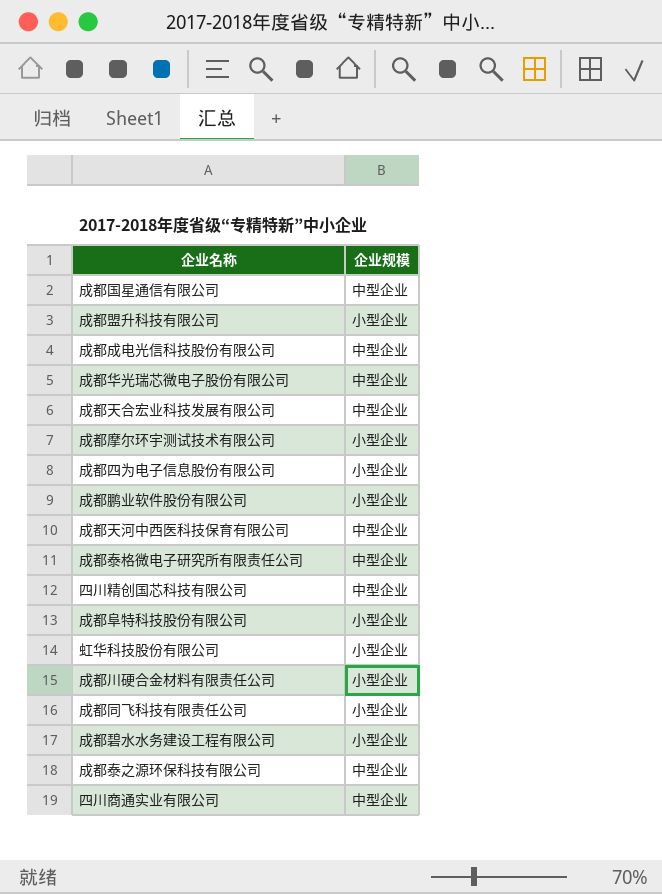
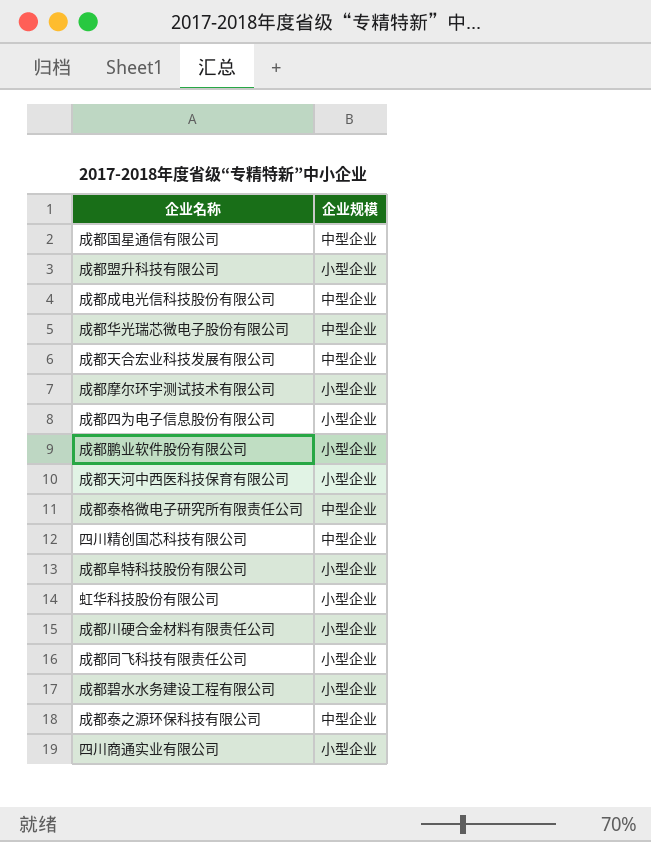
成都天河中西医科技保育有限公司 | 企业规模: 中型企业 -> 小型企业
四川商通实业有限公司 | 企业规模: 中型企业 -> 小型企业

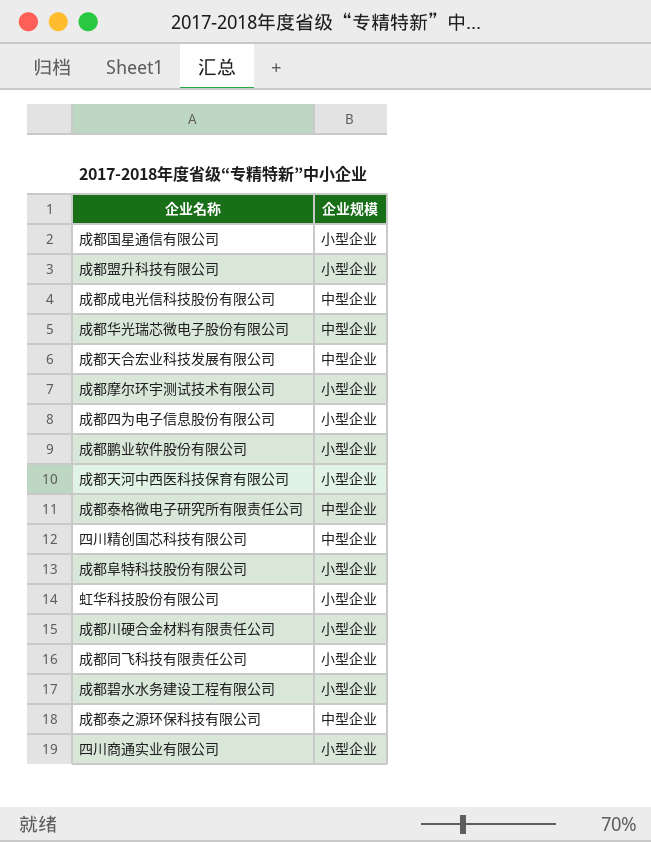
成都国星通信有限公司 | 企业规模: 中型企业 -> 小型企业

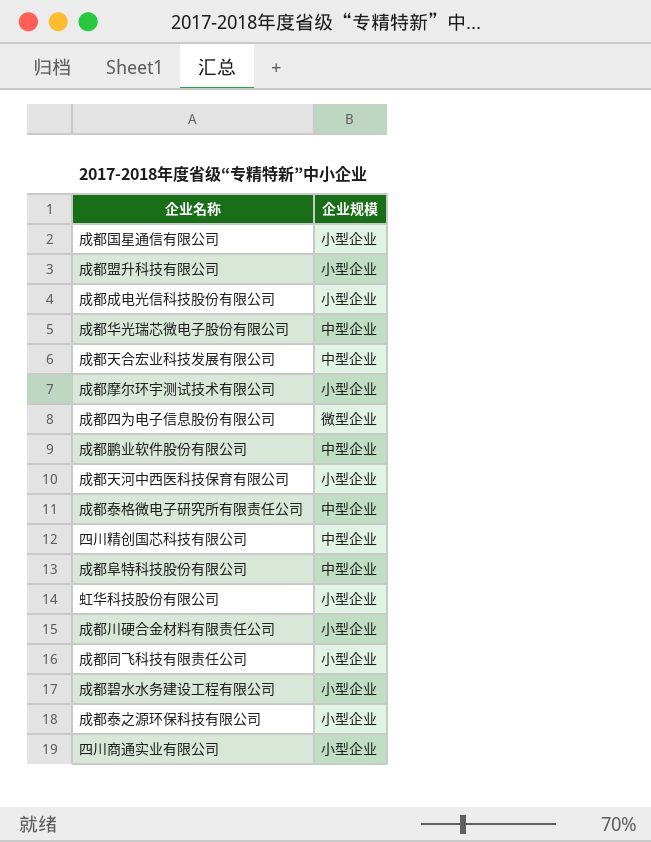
成都成电光信科技股份有限公司 | 企业规模: 中型企业 -> 小型企业
成都四为电子信息股份有限公司 | 企业规模: 小型企业 -> 微型企业
成都鹏业软件股份有限公司 | 企业规模: 小型企业 -> 中型企业
成都阜特科技股份有限公司 | 企业规模: 小型企业 -> 中型企业
成都泰之源环保科技有限公司 | 企业规模: 中型企业 -> 小型企业

